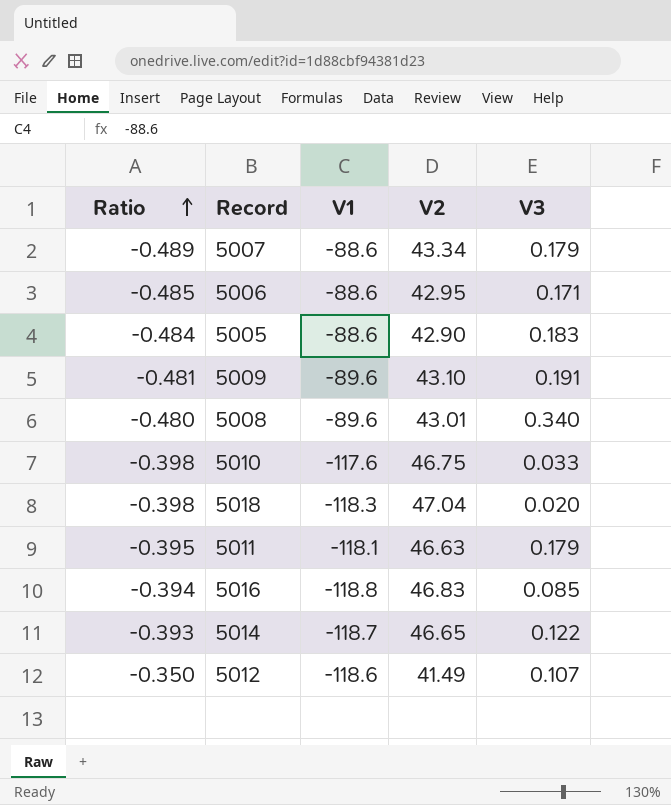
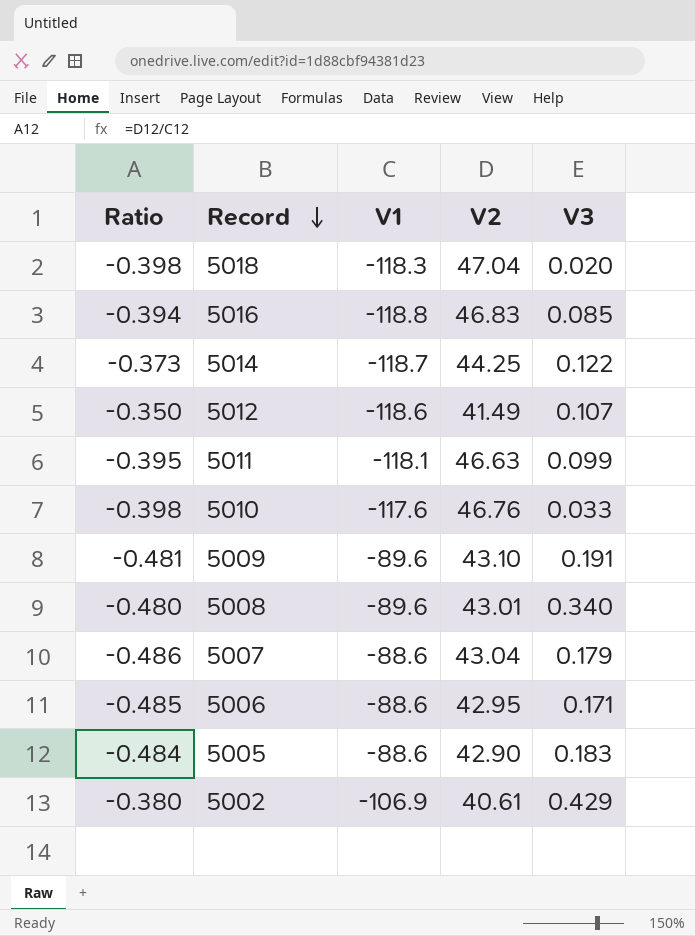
row order: Ratio ascending -> Record descending
5014 | Ratio: -0.393 -> -0.373
5014 | V2: 46.65 -> 44.25
5011 | V3: 0.179 -> 0.099
5010 | V2: 46.75 -> 46.76
5007 | Ratio: -0.489 -> -0.486
5007 | V2: 43.34 -> 43.04
row 5002: none -> -0.380 | -106.9 | 40.61 | 0.429

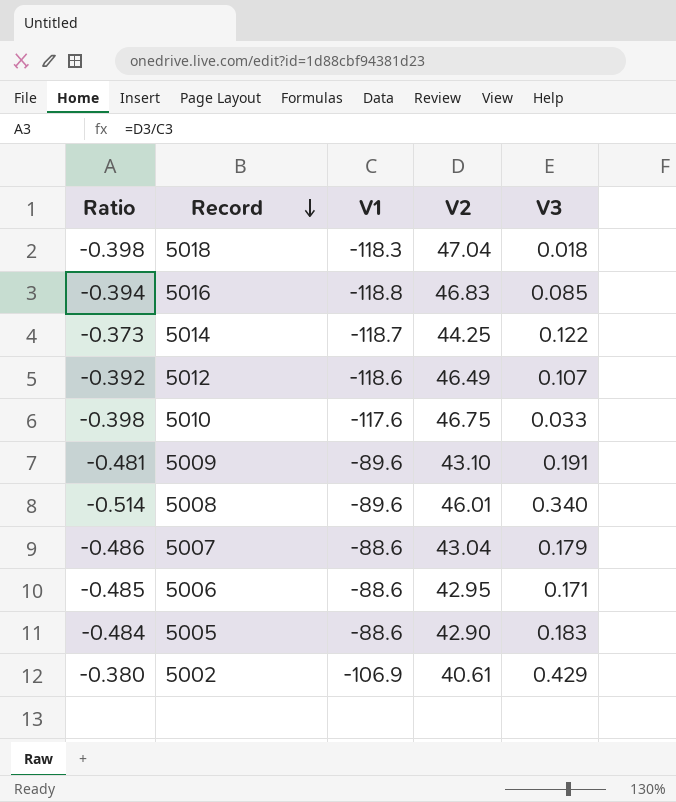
row 5011: -0.395 | -118.1 | 46.63 | 0.099 -> none
5018 | V3: 0.020 -> 0.018
5012 | Ratio: -0.350 -> -0.392
5012 | V2: 41.49 -> 46.49
5010 | V2: 46.76 -> 46.75
5008 | Ratio: -0.480 -> -0.514
5008 | V2: 43.01 -> 46.01

